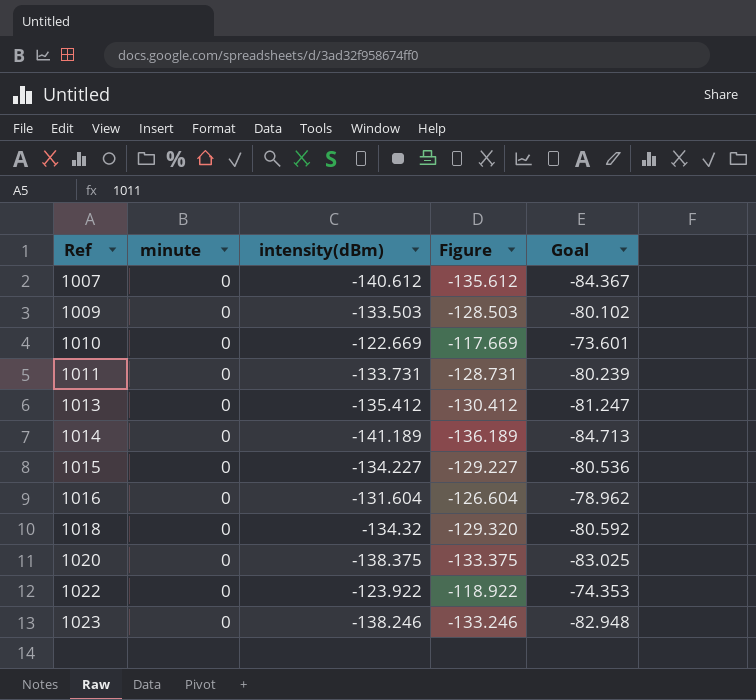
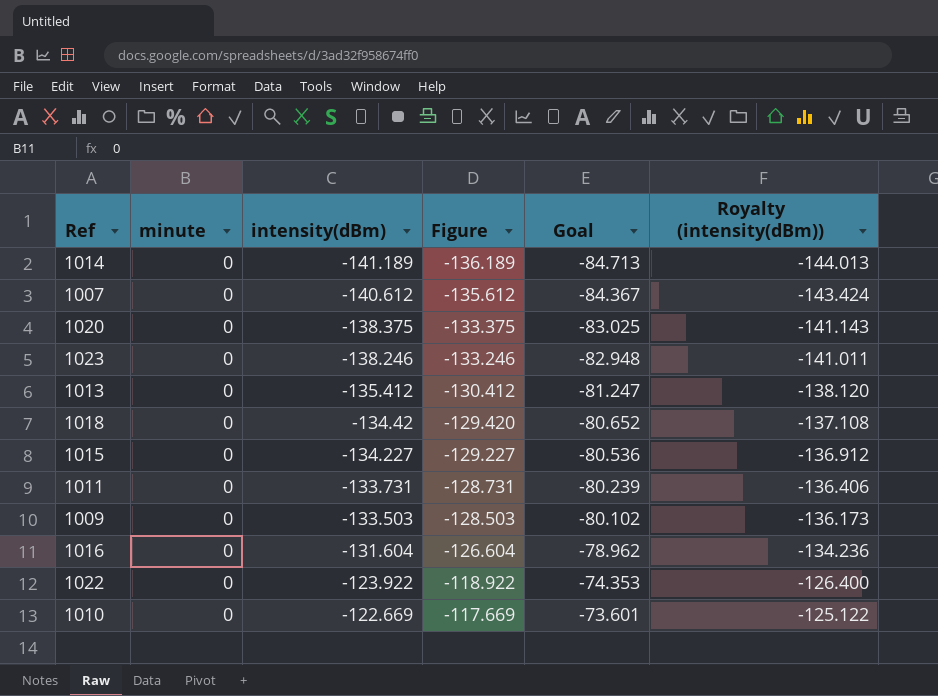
row order: Ref ascending -> intensity(dBm) ascending
column Royalty (intensity(dBm)) | formula: none -> [intensity(dBm)] * 1.02
1018 | intensity(dBm): -134.32 -> -134.42
1018 | Figure: -129.320 -> -129.420
1018 | Goal: -80.592 -> -80.652

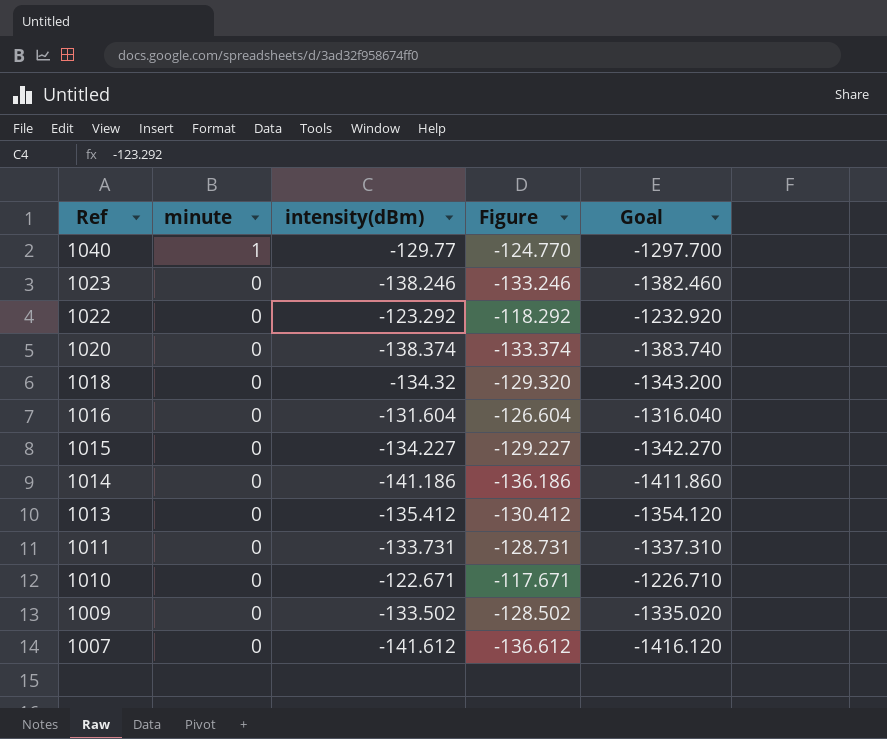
row order: intensity(dBm) ascending -> Ref descending
column Royalty (intensity(dBm)) | formula: [intensity(dBm)] * 1.02 -> none
column Goal | formula: [intensity(dBm)] * 0.6 -> [intensity(dBm)] * 10
row 1040: none -> 1 | -129.77 | -124.770 | -1297.700
1022 | intensity(dBm): -123.922 -> -123.292
1022 | Figure: -118.922 -> -118.292
1020 | intensity(dBm): -138.375 -> -138.374
1020 | Figure: -133.375 -> -133.374
1018 | intensity(dBm): -134.42 -> -134.32
1018 | Figure: -129.420 -> -129.320
1014 | intensity(dBm): -141.189 -> -141.186
1014 | Figure: -136.189 -> -136.186
1010 | intensity(dBm): -122.669 -> -122.671
1010 | Figure: -117.669 -> -117.671
1009 | intensity(dBm): -133.503 -> -133.502
1009 | Figure: -128.503 -> -128.502
1007 | intensity(dBm): -140.612 -> -141.612
1007 | Figure: -135.612 -> -136.612

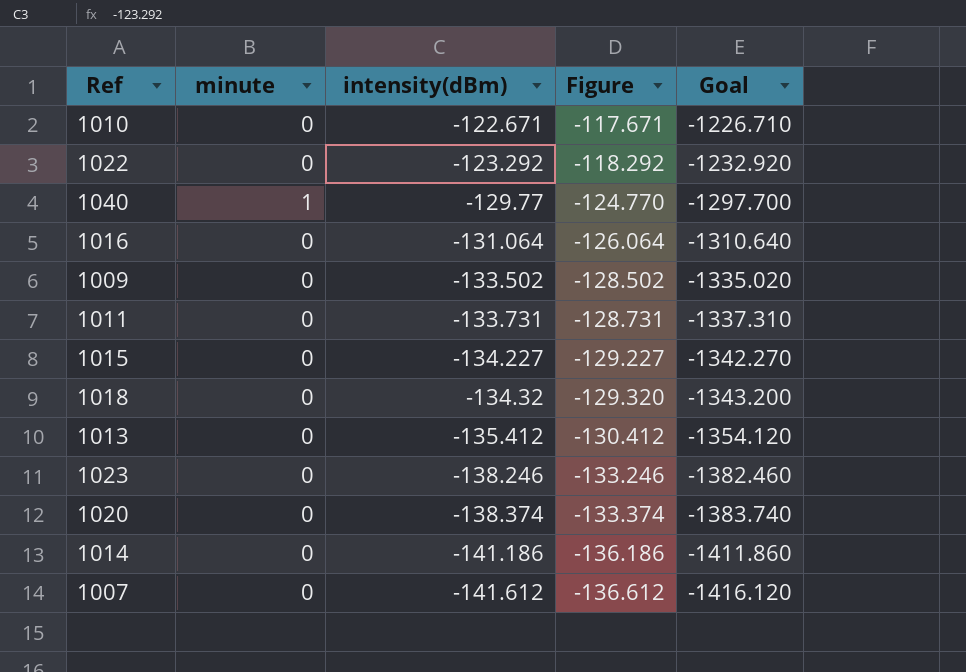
row order: Ref descending -> intensity(dBm) descending
1016 | intensity(dBm): -131.604 -> -131.064
1016 | Figure: -126.604 -> -126.064
1016 | Goal: -1316.040 -> -1310.640

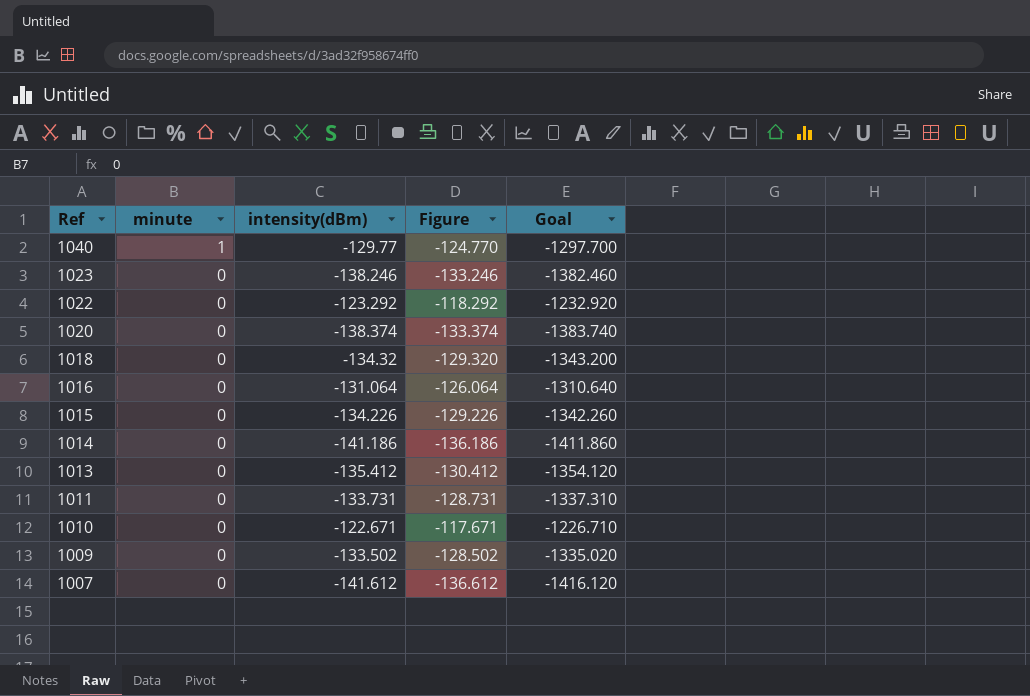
row order: intensity(dBm) descending -> Ref descending
1015 | intensity(dBm): -134.227 -> -134.226
1015 | Figure: -129.227 -> -129.226
1015 | Goal: -1342.270 -> -1342.260

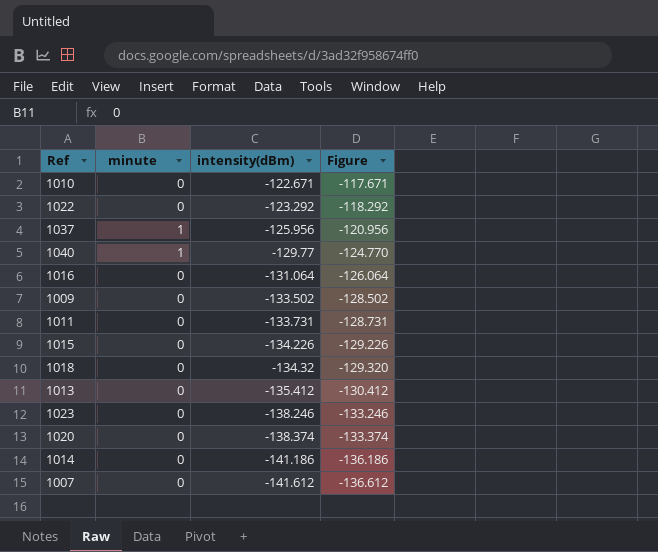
row order: Ref descending -> intensity(dBm) descending
column Goal | formula: [intensity(dBm)] * 10 -> none
row 1037: none -> 1 | -125.956 | -120.956

